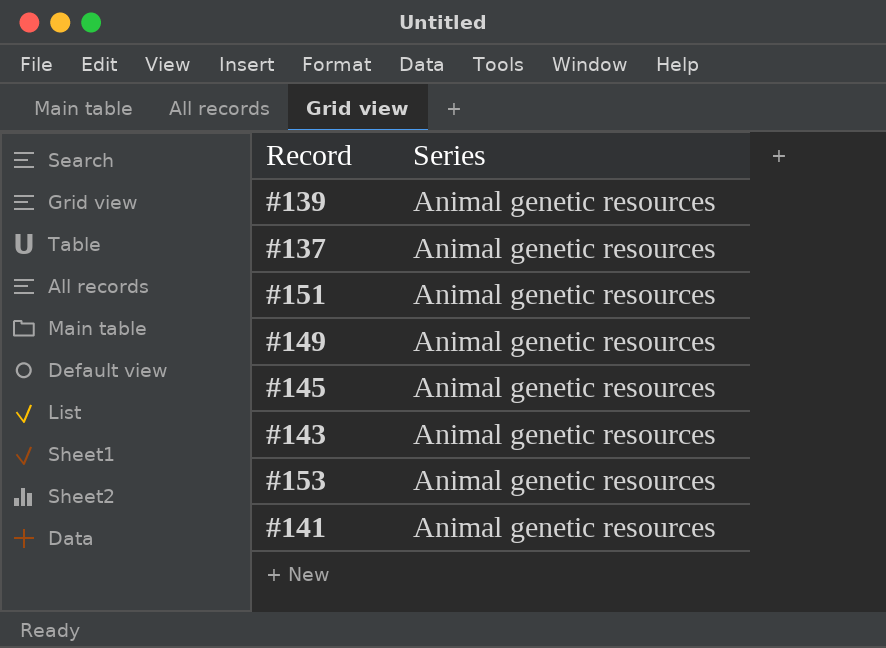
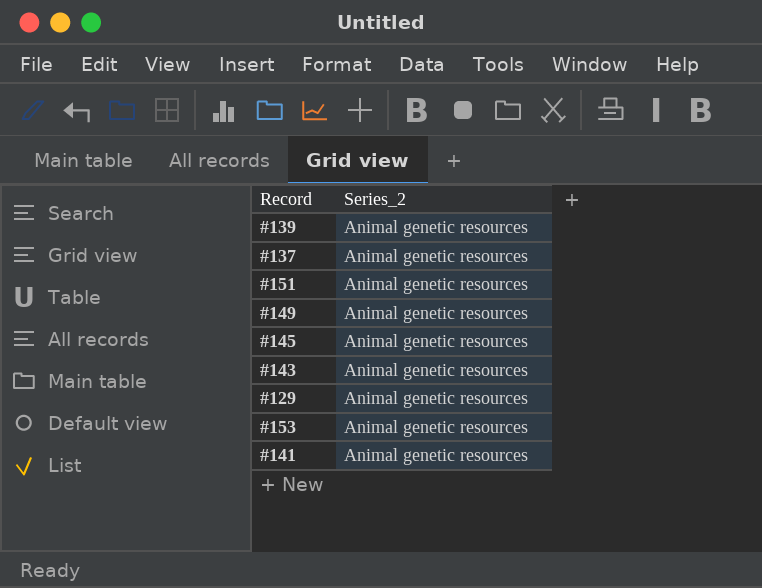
column name: Series -> Series_2
row #129: none -> Animal genetic resources

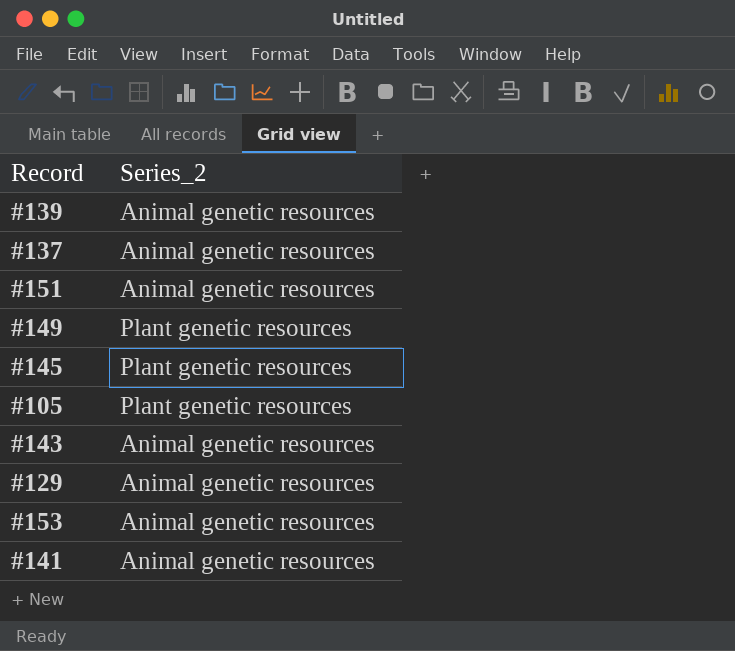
#149 | Series_2: Animal genetic resources -> Plant genetic resources
#145 | Series_2: Animal genetic resources -> Plant genetic resources
row #105: none -> Plant genetic resources

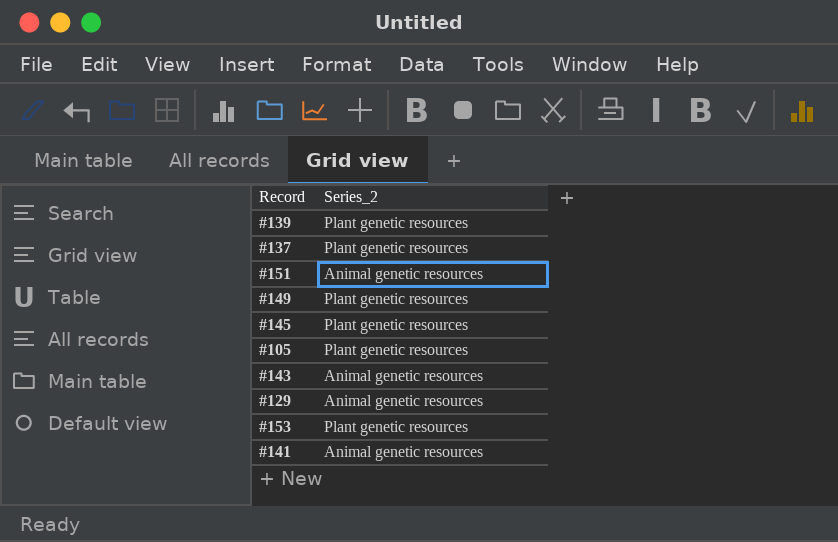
#139 | Series_2: Animal genetic resources -> Plant genetic resources
#137 | Series_2: Animal genetic resources -> Plant genetic resources
#153 | Series_2: Animal genetic resources -> Plant genetic resources

